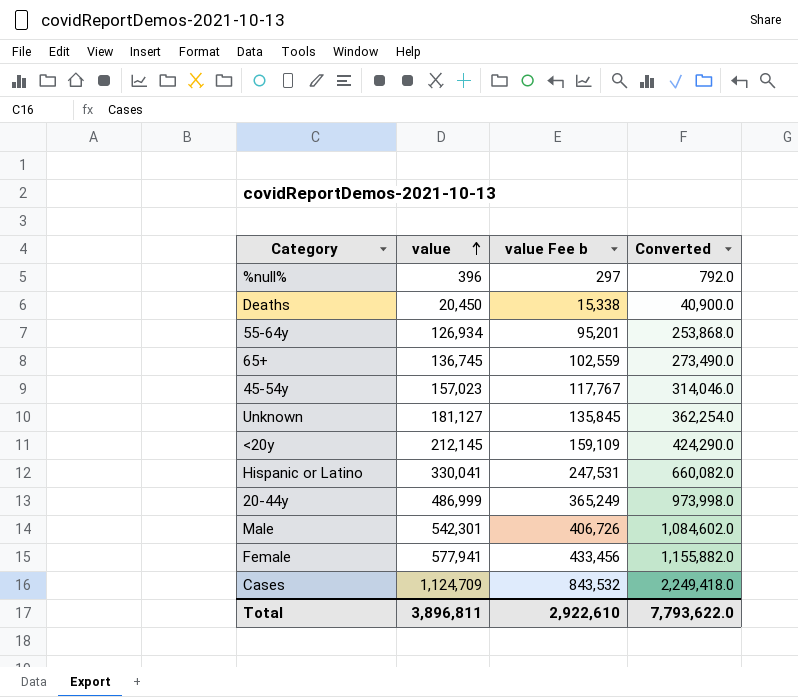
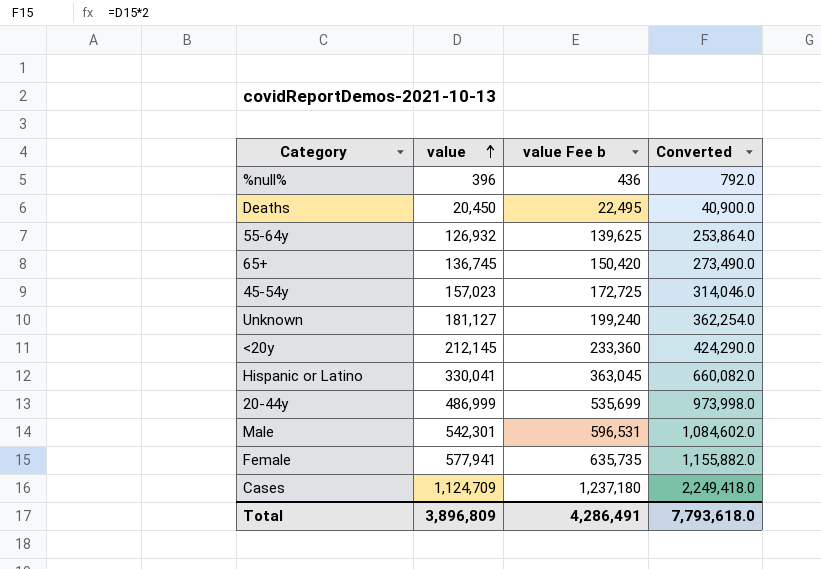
column value Fee b | formula: [value] * 0.75 -> [value] * 1.1
55-64y | value: 126,934 -> 126,932
55-64y | Converted: 253,868.0 -> 253,864.0
Total | value: 3,896,811 -> 3,896,809
Total | value Fee b: 2,922,610 -> 4,286,491
Total | Converted: 7,793,622.0 -> 7,793,618.0

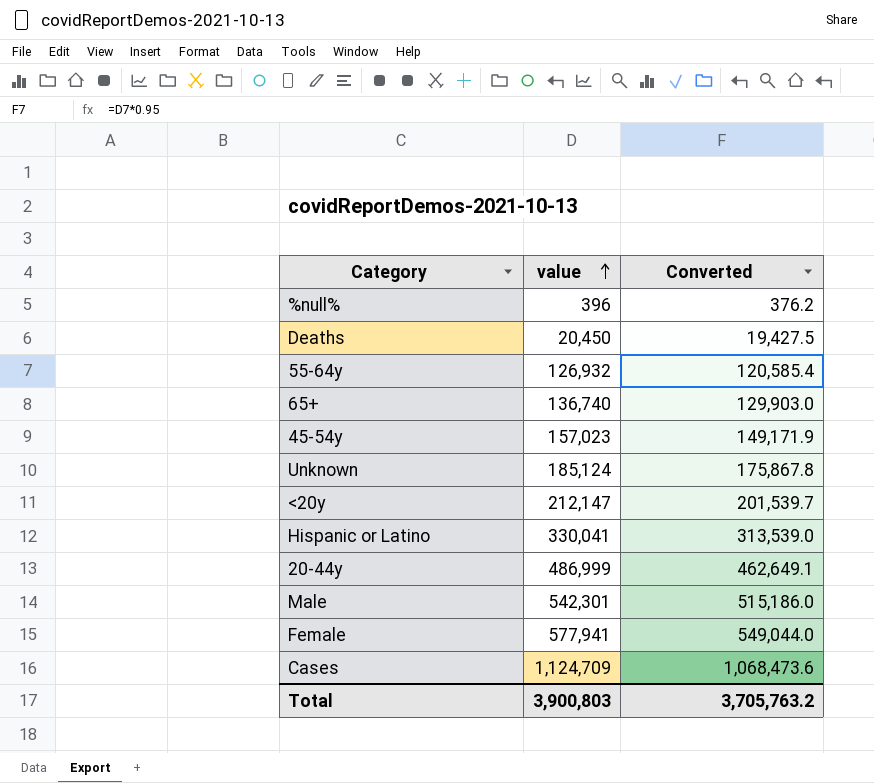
column value Fee b | formula: [value] * 1.1 -> none
column Converted | formula: [value] * 2 -> [value] * 0.95
65+ | value: 136,745 -> 136,740
Unknown | value: 181,127 -> 185,124
<20y | value: 212,145 -> 212,147
Total | value: 3,896,809 -> 3,900,803
Total | Converted: 7,793,618.0 -> 3,705,763.2

